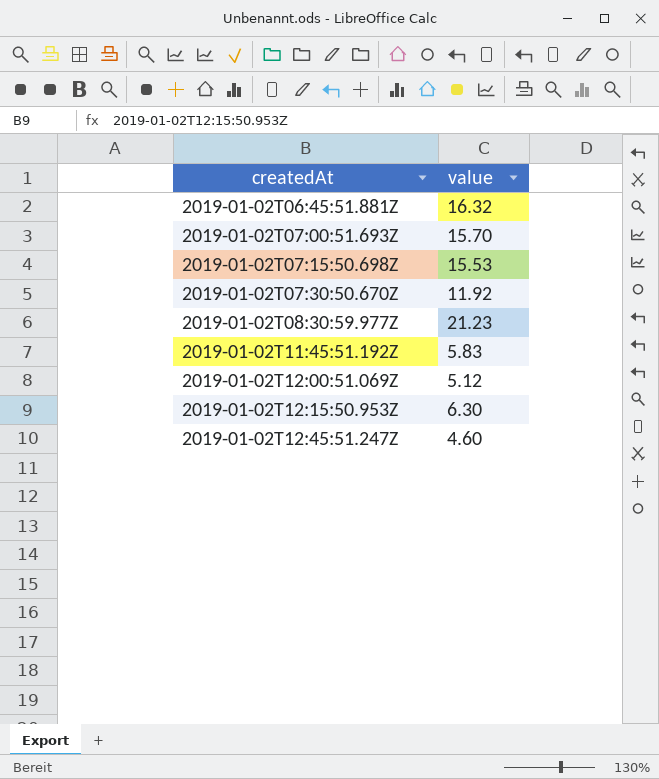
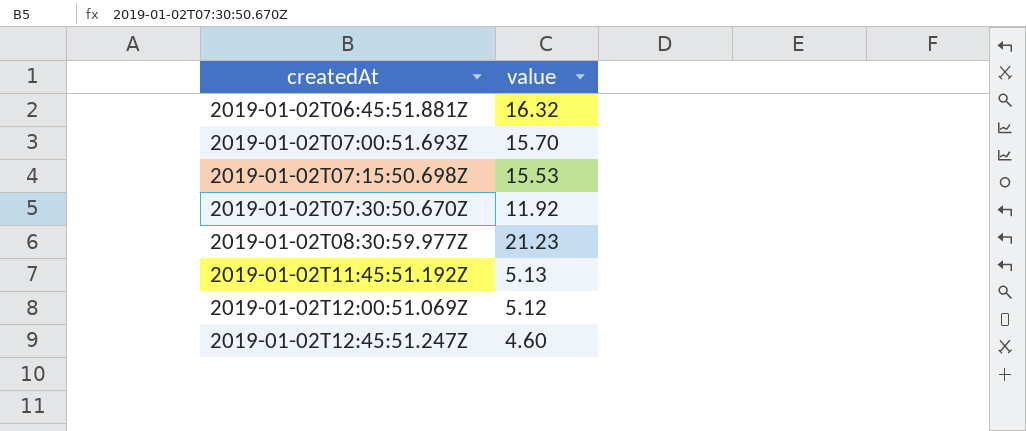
row 2019-01-02T12:15:50.953Z: 6.30 -> none
2019-01-02T11:45:51.192Z | value: 5.83 -> 5.13

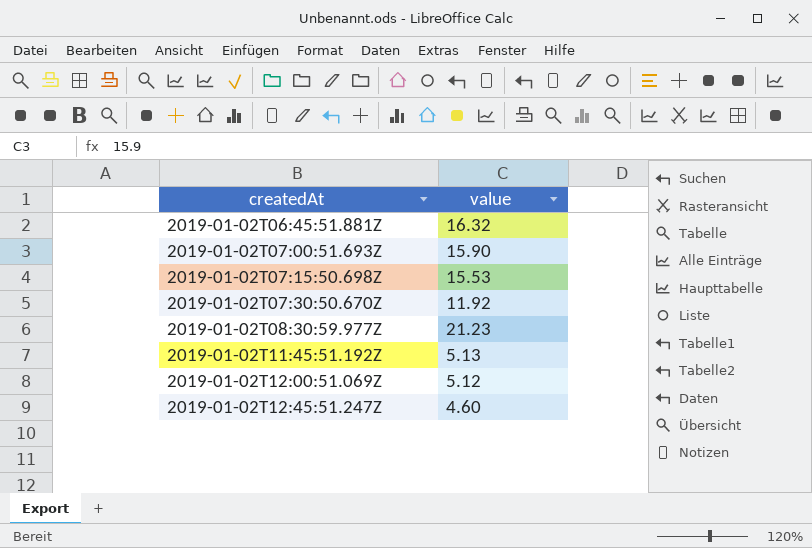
2019-01-02T07:00:51.693Z | value: 15.70 -> 15.90

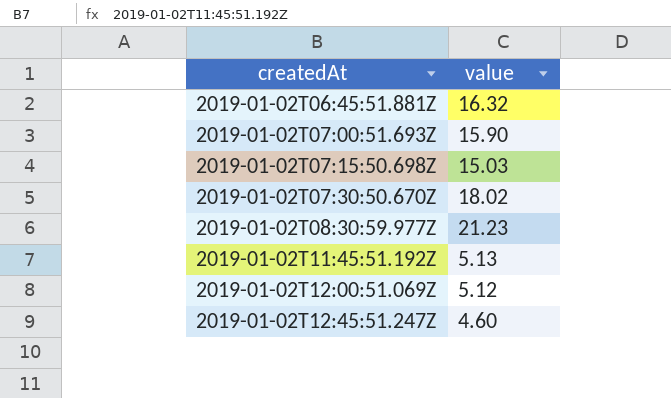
2019-01-02T07:15:50.698Z | value: 15.53 -> 15.03
2019-01-02T07:30:50.670Z | value: 11.92 -> 18.02

